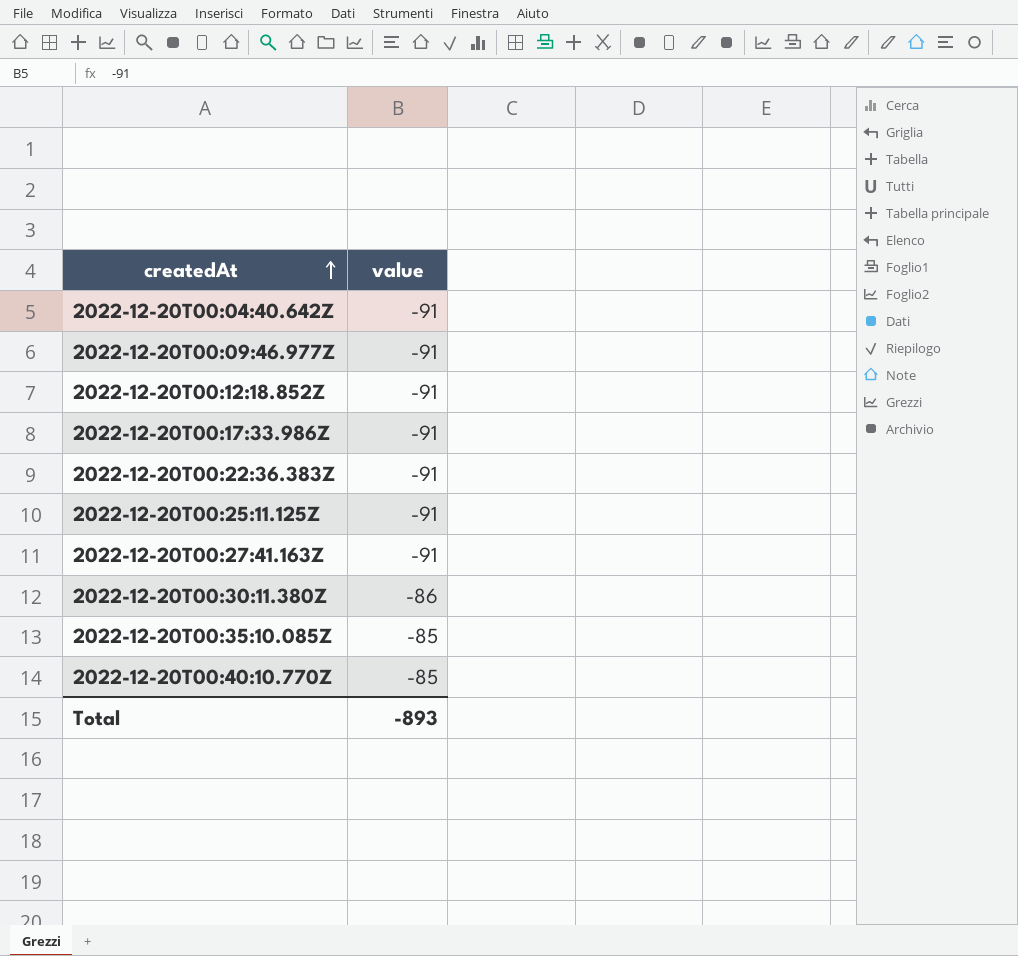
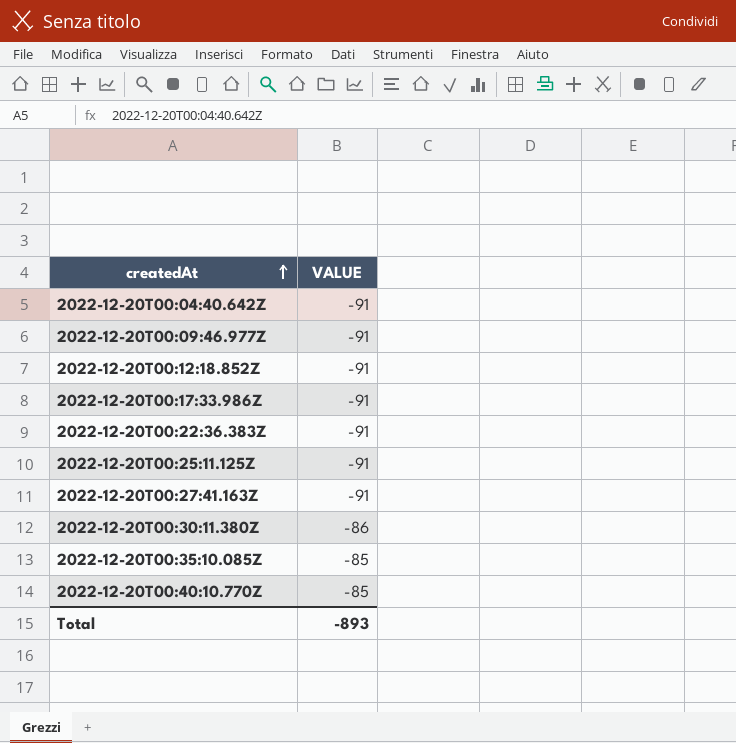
column name: value -> VALUE

